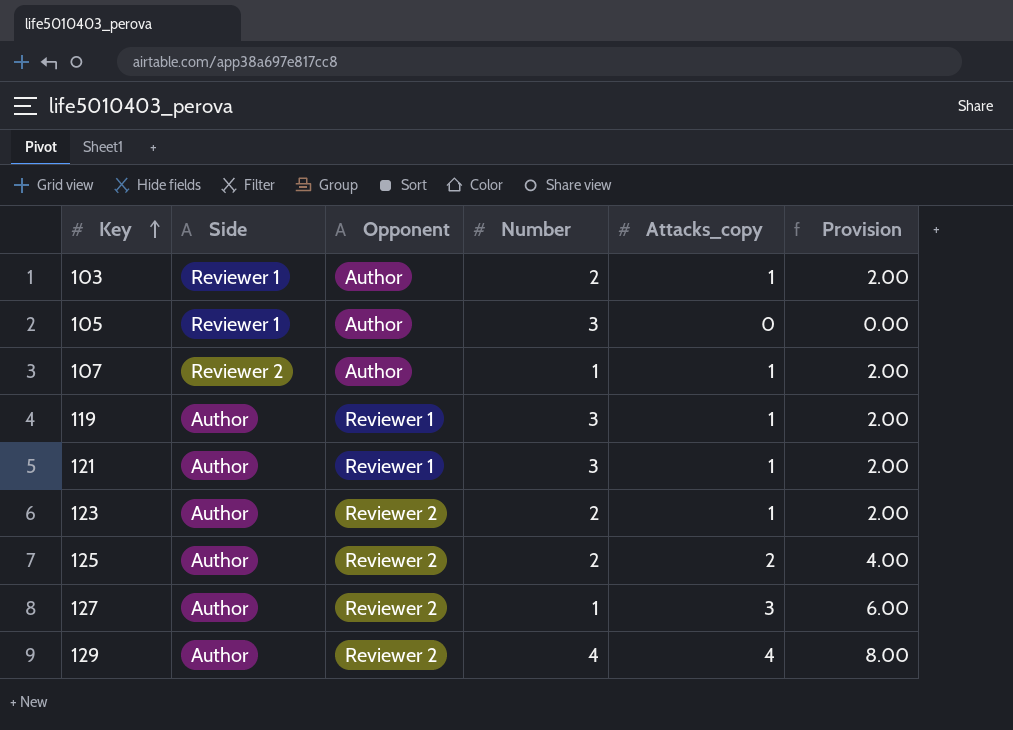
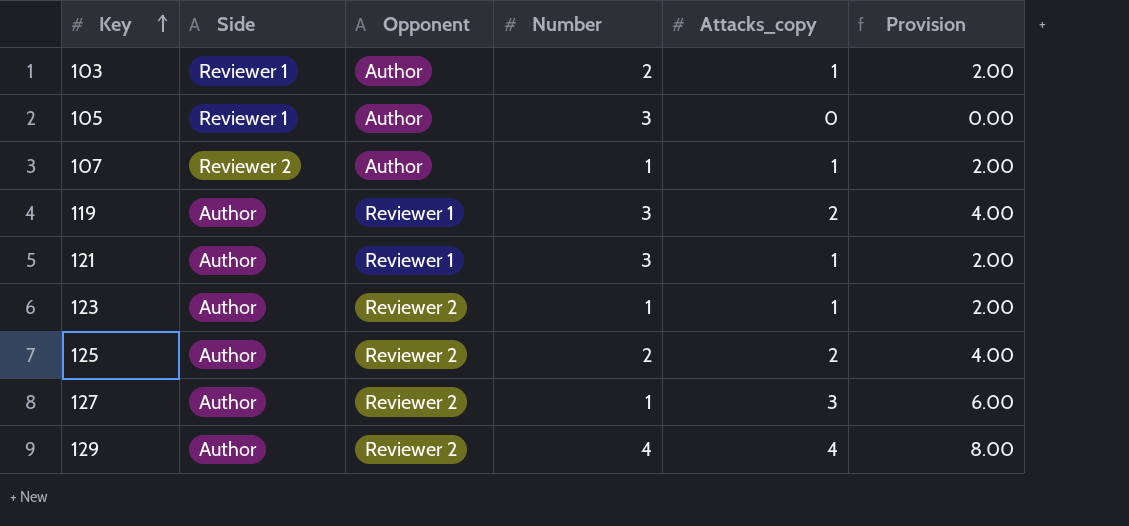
119 | Attacks_copy: 1 -> 2
119 | Provision: 2.00 -> 4.00
123 | Number: 2 -> 1

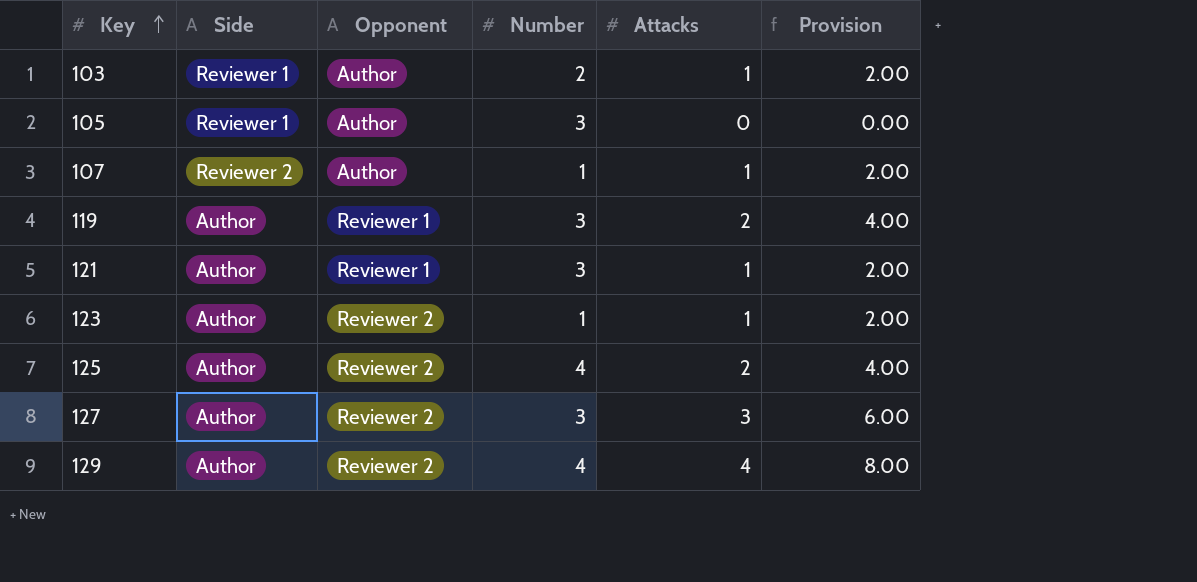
column name: Attacks_copy -> Attacks
125 | Number: 2 -> 4
127 | Number: 1 -> 3

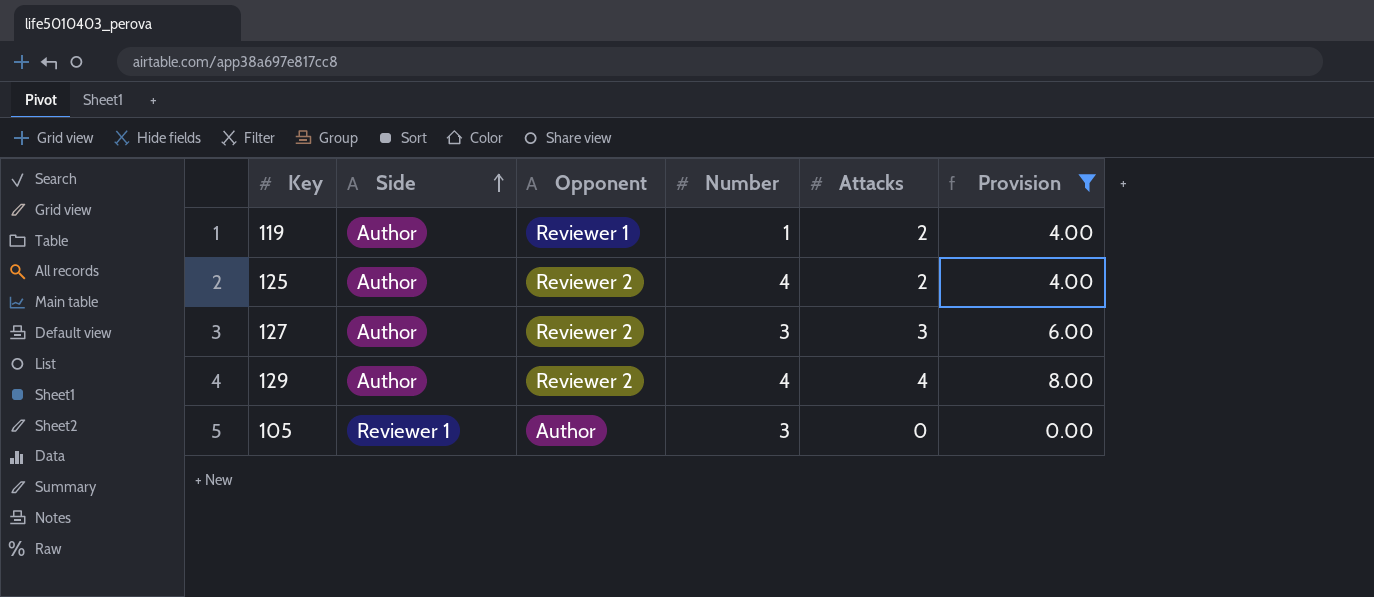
filter: none -> Provision != 2.00
row order: Key ascending -> Side ascending
119 | Number: 3 -> 1

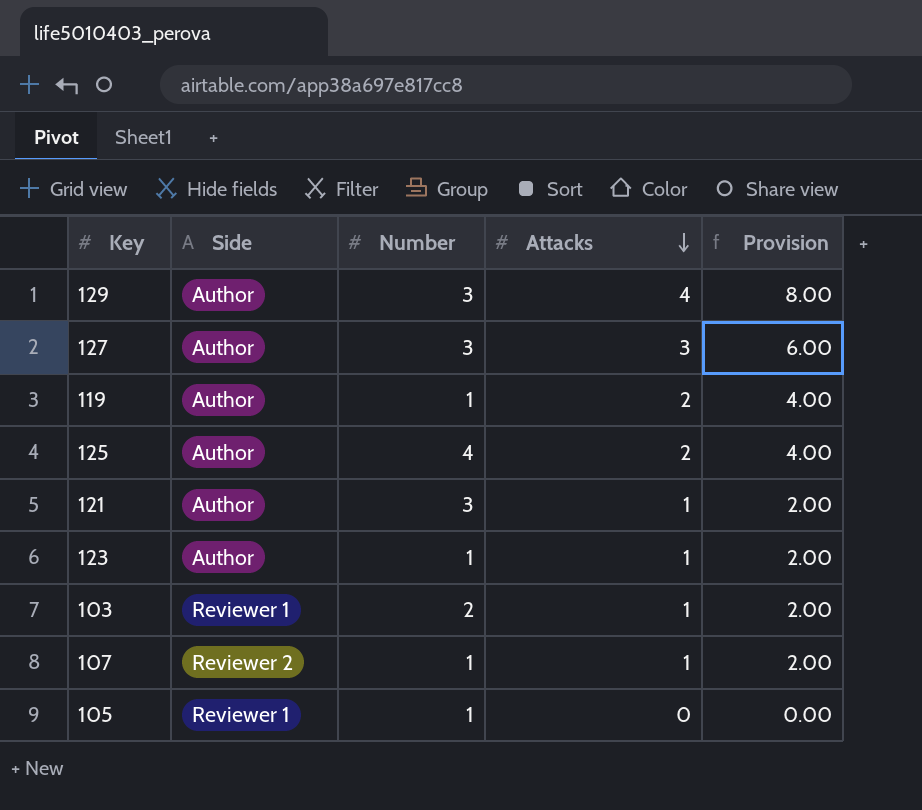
filter: Provision != 2.00 -> none
row order: Side ascending -> Attacks descending
column Opponent | position: 3 -> none
129 | Number: 4 -> 3
105 | Number: 3 -> 1

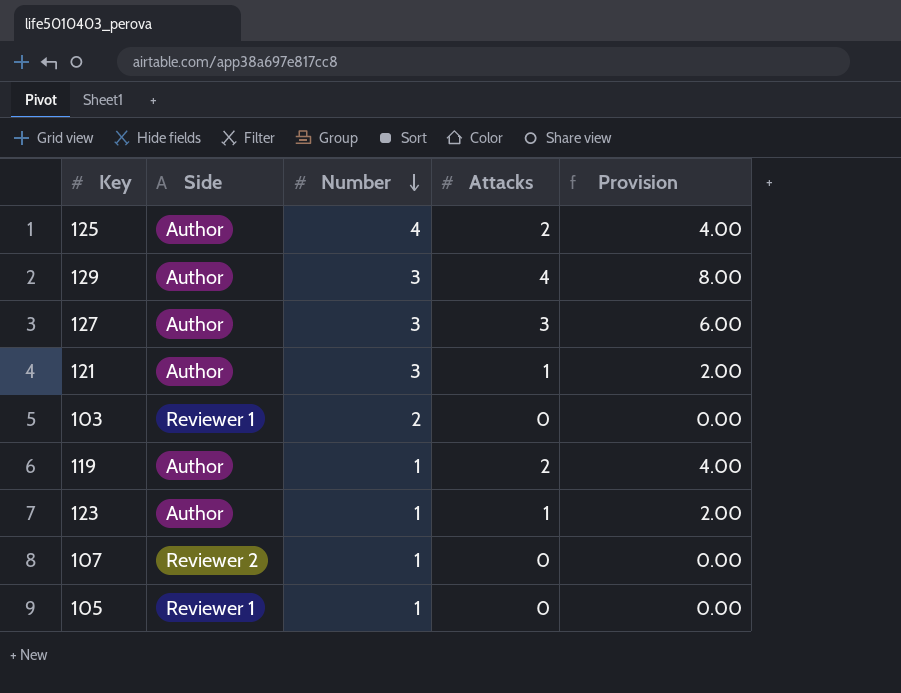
row order: Attacks descending -> Number descending
103 | Attacks: 1 -> 0
103 | Provision: 2.00 -> 0.00
107 | Attacks: 1 -> 0
107 | Provision: 2.00 -> 0.00

